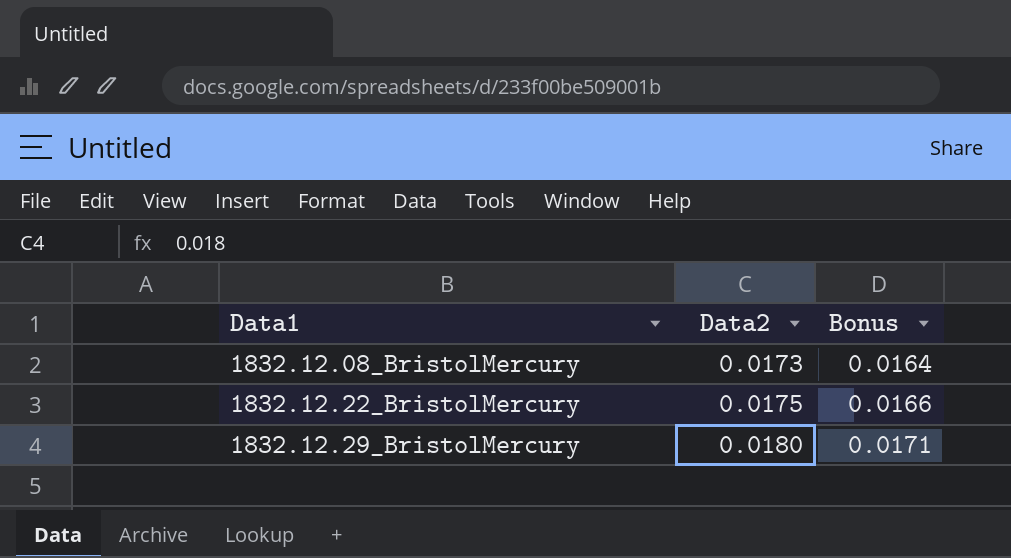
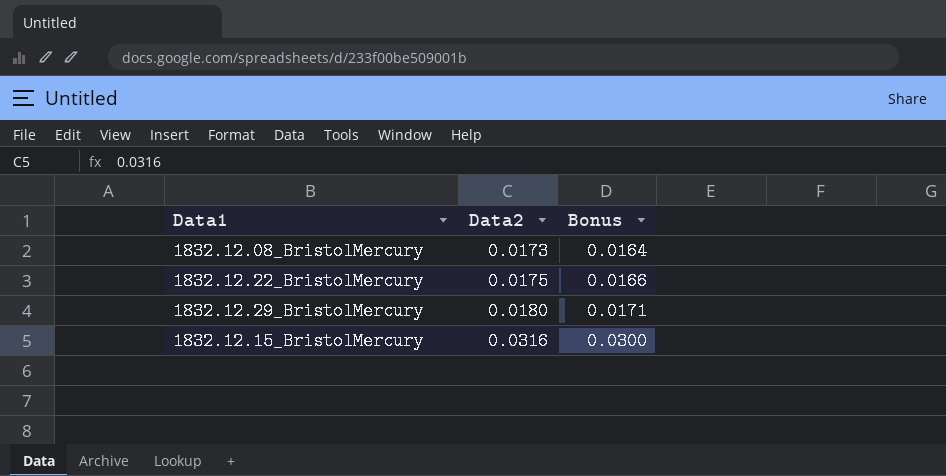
row 1832.12.15_BristolMercury: none -> 0.0316 | 0.0300

